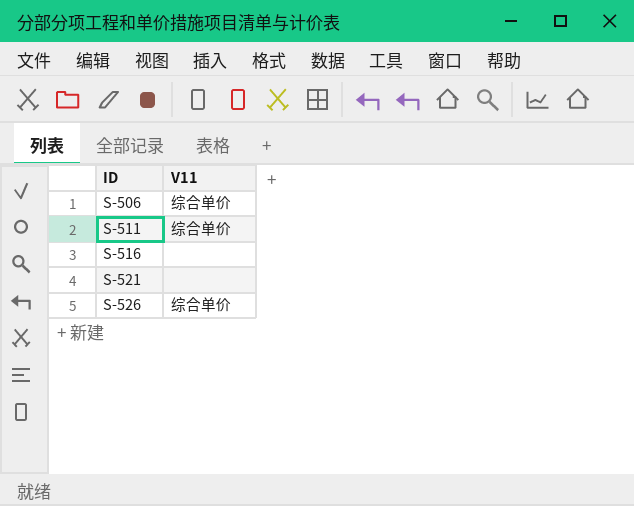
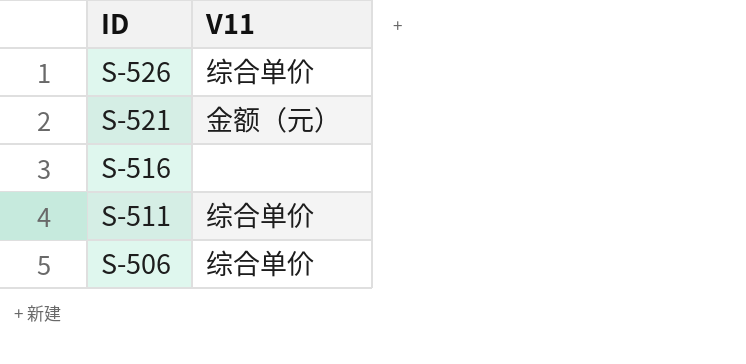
row order: ID ascending -> ID descending
S-521 | V11: none -> 金额（元）

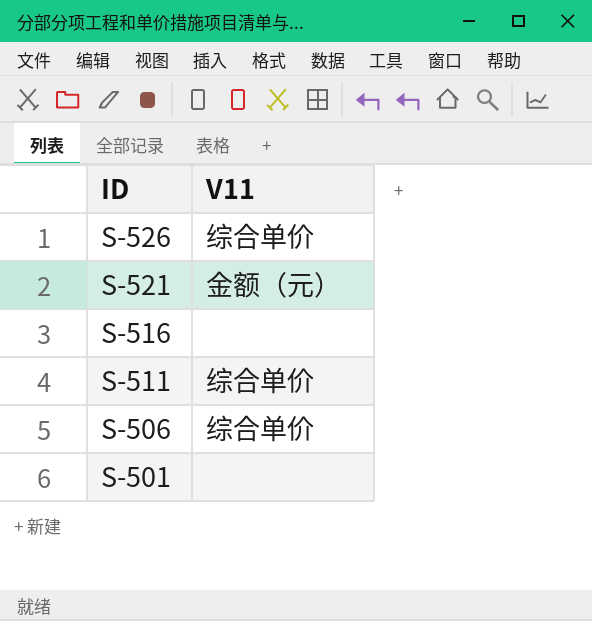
row S-501: none -> none

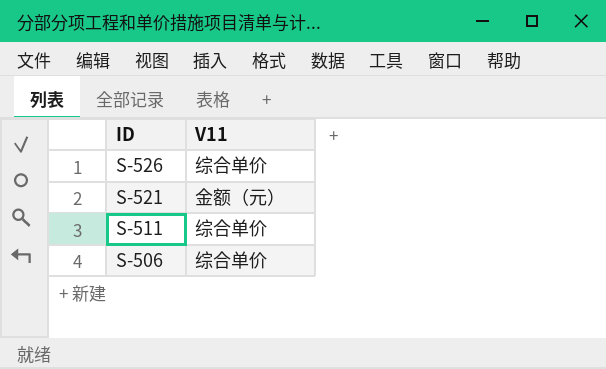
row S-516: none -> none
row S-501: none -> none

